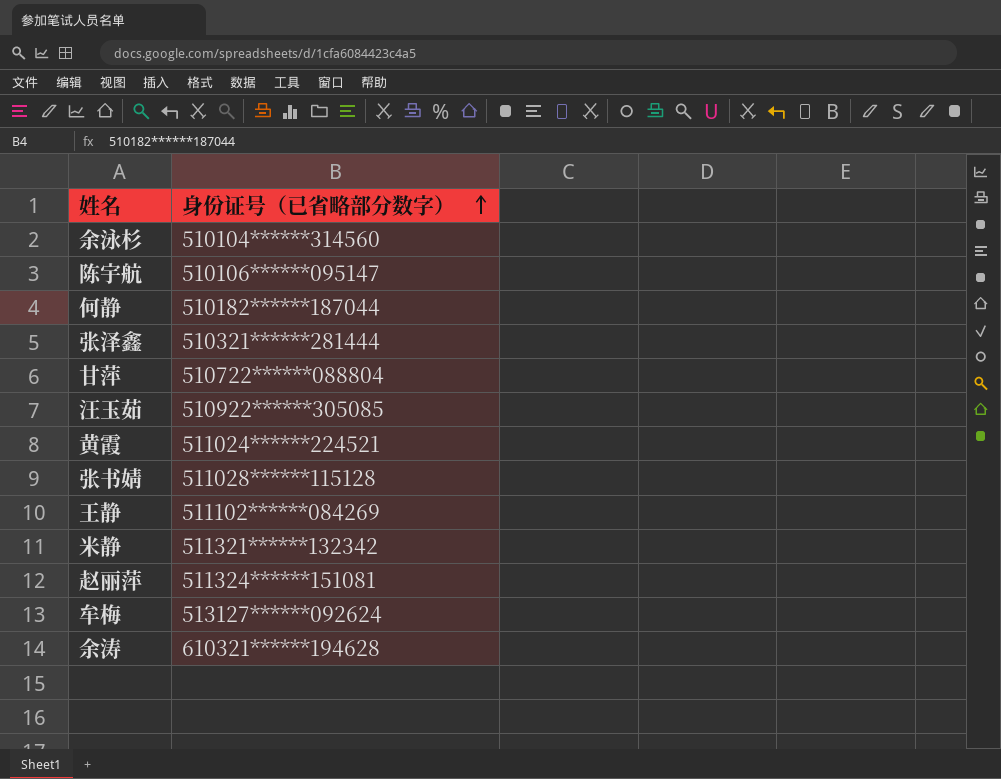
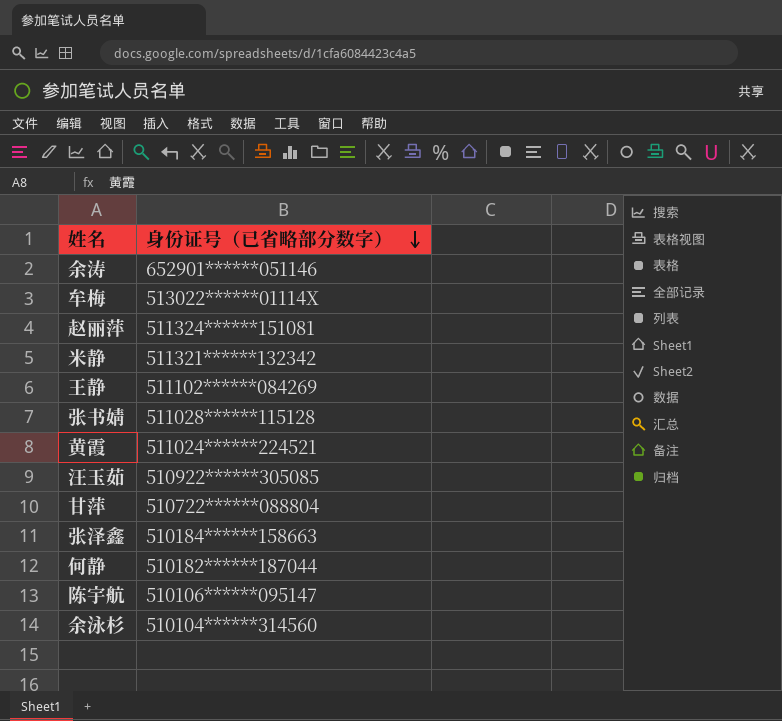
row order: 身份证号（已省略部分数字） ascending -> 身份证号（已省略部分数字） descending
余涛 | 身份证号（已省略部分数字）: 610321******194628 -> 652901******051146
牟梅 | 身份证号（已省略部分数字）: 513127******092624 -> 513022******01114X
张泽鑫 | 身份证号（已省略部分数字）: 510321******281444 -> 510184******158663

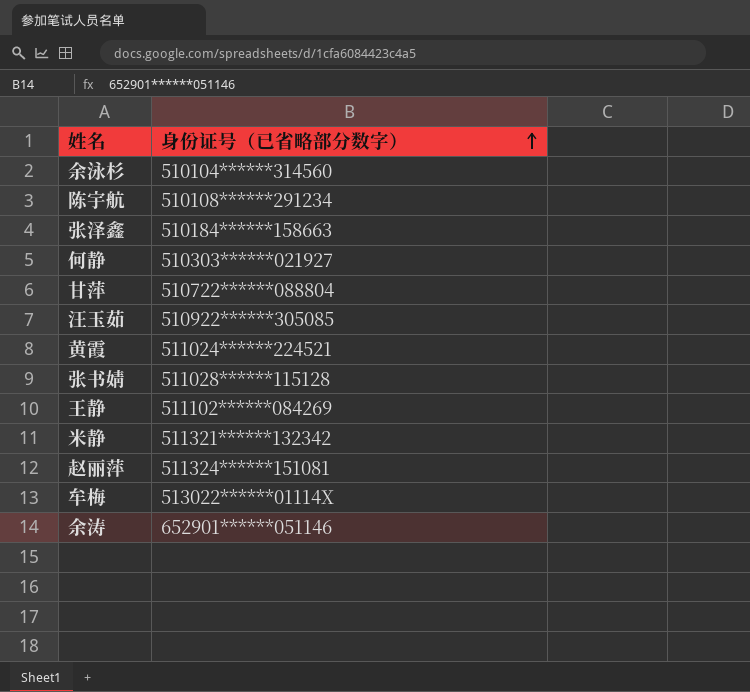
row order: 身份证号（已省略部分数字） descending -> 身份证号（已省略部分数字） ascending
陈宇航 | 身份证号（已省略部分数字）: 510106******095147 -> 510108******291234
何静 | 身份证号（已省略部分数字）: 510182******187044 -> 510303******021927

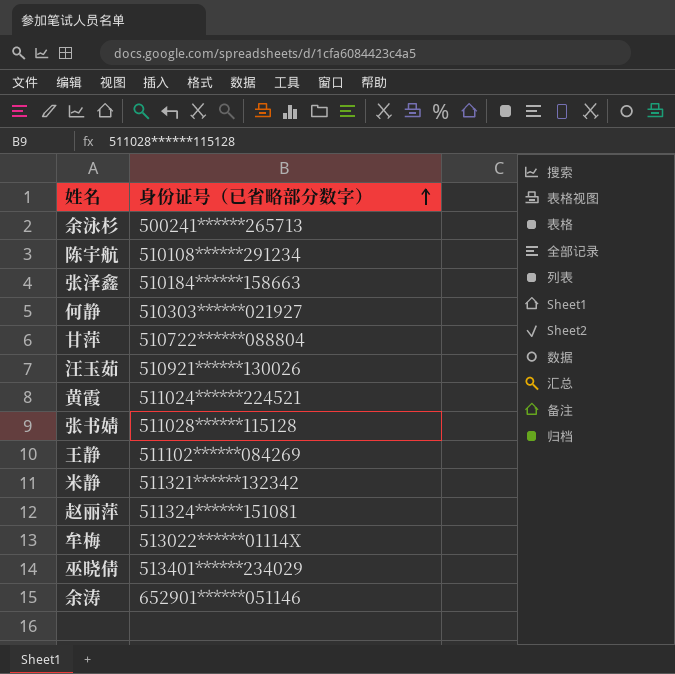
余泳杉 | 身份证号（已省略部分数字）: 510104******314560 -> 500241******265713
汪玉茹 | 身份证号（已省略部分数字）: 510922******305085 -> 510921******130026
row 巫晓倩: none -> 513401******234029

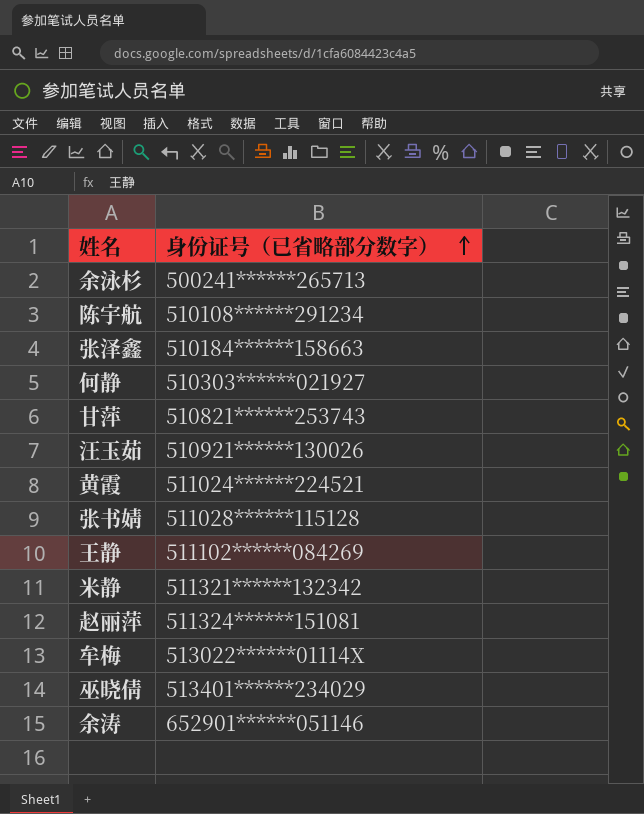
甘萍 | 身份证号（已省略部分数字）: 510722******088804 -> 510821******253743

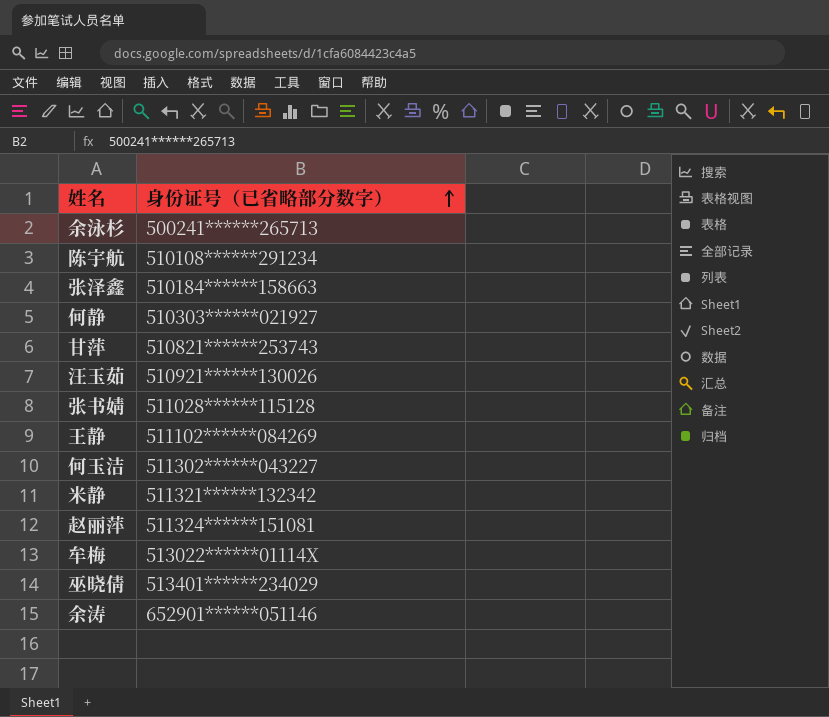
row 黄霞: 511024******224521 -> none
row 何玉洁: none -> 511302******043227

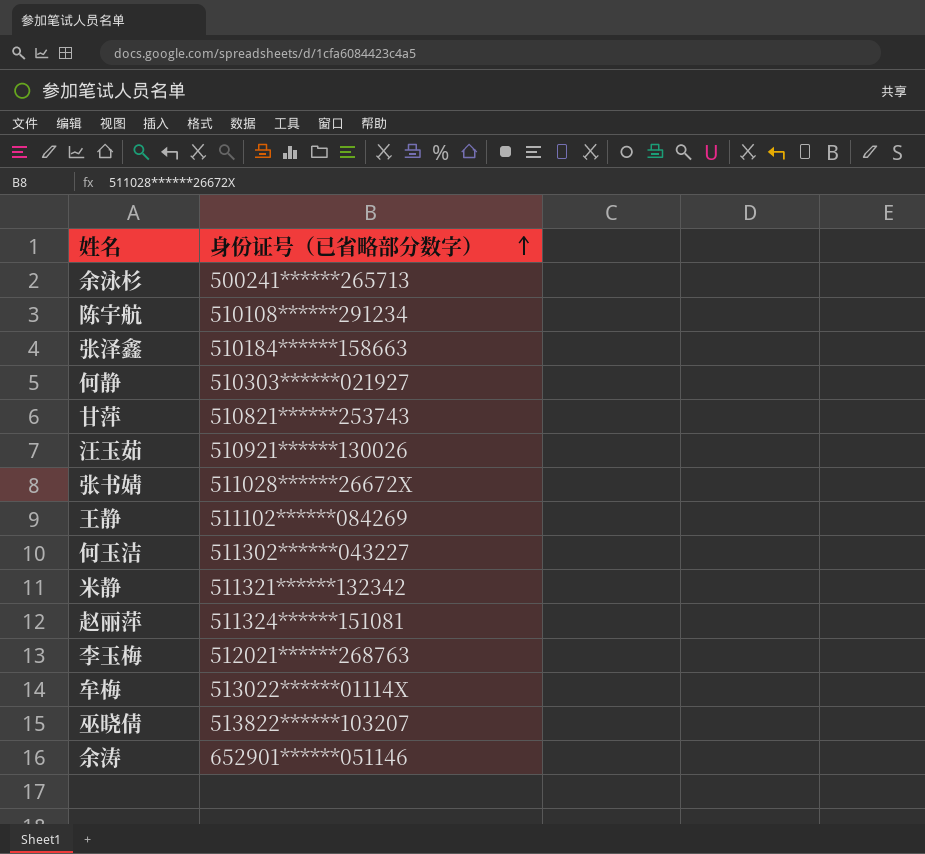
张书婧 | 身份证号（已省略部分数字）: 511028******115128 -> 511028******26672X
row 李玉梅: none -> 512021******268763
巫晓倩 | 身份证号（已省略部分数字）: 513401******234029 -> 513822******103207

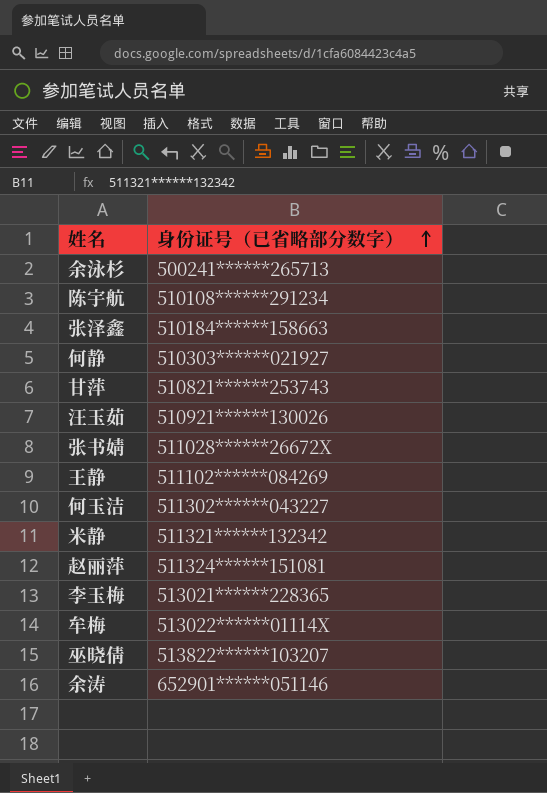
李玉梅 | 身份证号（已省略部分数字）: 512021******268763 -> 513021******228365

